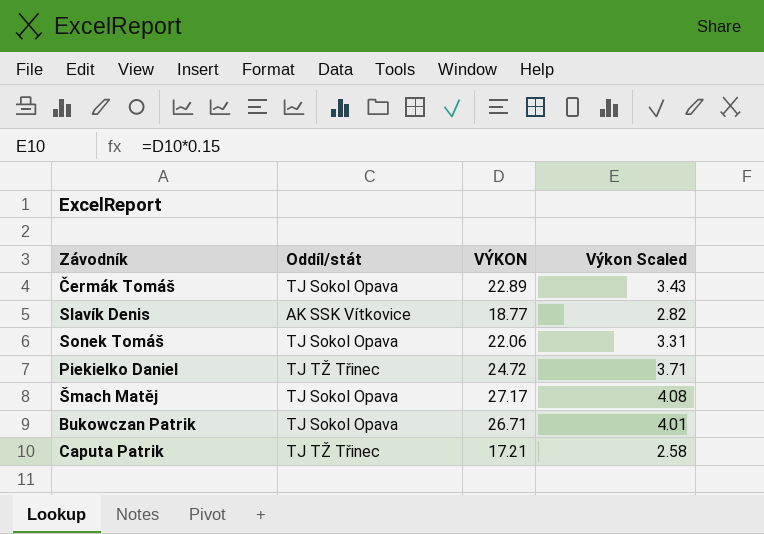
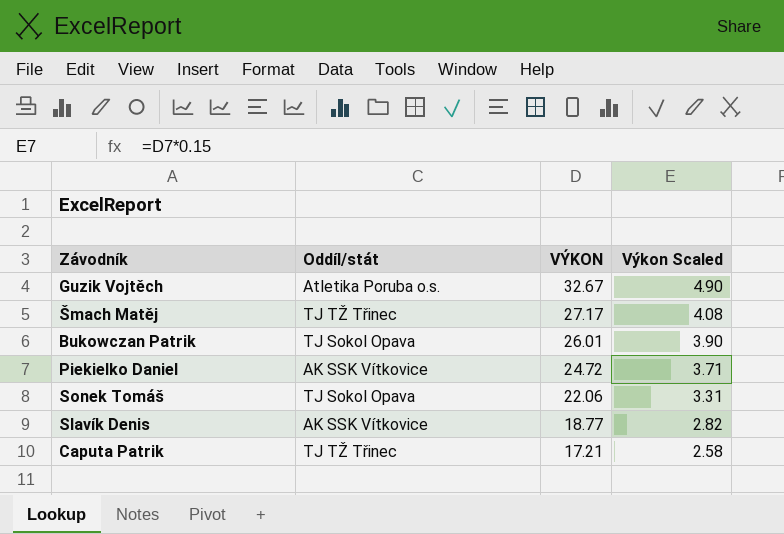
row order: none -> VÝKON descending
row Čermák Tomáš: TJ Sokol Opava | 22.89 | 3.43 -> none
row Guzik Vojtěch: none -> Atletika Poruba o.s. | 32.67 | 4.90
Šmach Matěj | Oddíl/stát: TJ Sokol Opava -> TJ TŽ Třinec
Bukowczan Patrik | VÝKON: 26.71 -> 26.01
Bukowczan Patrik | Výkon Scaled: 4.01 -> 3.90
Piekielko Daniel | Oddíl/stát: TJ TŽ Třinec -> AK SSK Vítkovice

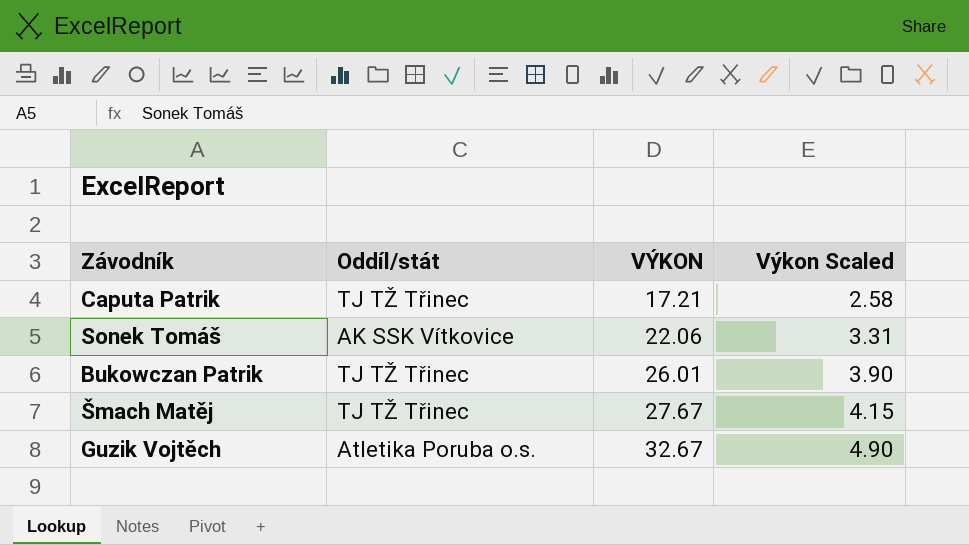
row order: VÝKON descending -> VÝKON ascending
row Piekielko Daniel: AK SSK Vítkovice | 24.72 | 3.71 -> none
row Slavík Denis: AK SSK Vítkovice | 18.77 | 2.82 -> none
Sonek Tomáš | Oddíl/stát: TJ Sokol Opava -> AK SSK Vítkovice
Bukowczan Patrik | Oddíl/stát: TJ Sokol Opava -> TJ TŽ Třinec
Šmach Matěj | VÝKON: 27.17 -> 27.67
Šmach Matěj | Výkon Scaled: 4.08 -> 4.15

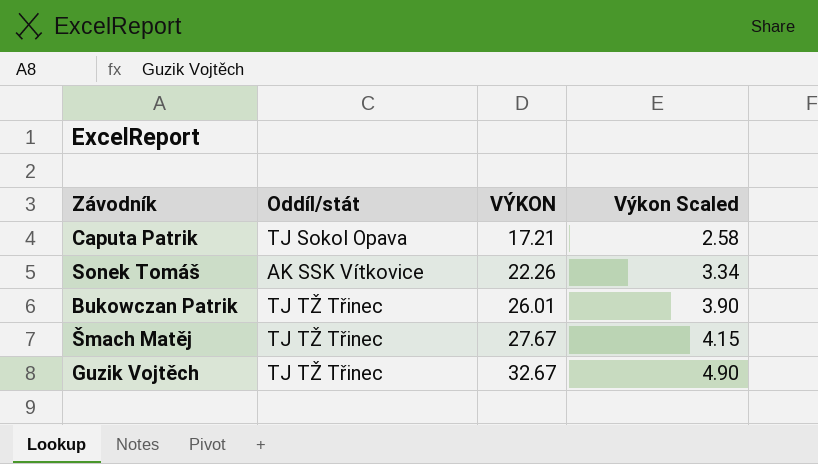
Caputa Patrik | Oddíl/stát: TJ TŽ Třinec -> TJ Sokol Opava
Sonek Tomáš | VÝKON: 22.06 -> 22.26
Sonek Tomáš | Výkon Scaled: 3.31 -> 3.34
Guzik Vojtěch | Oddíl/stát: Atletika Poruba o.s. -> TJ TŽ Třinec

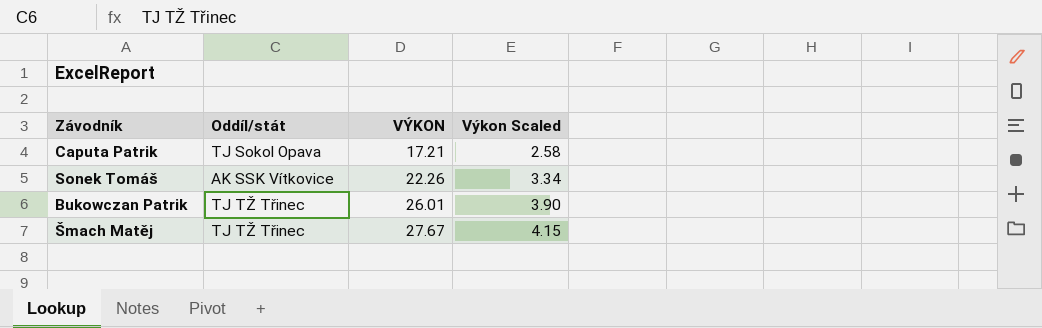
row Guzik Vojtěch: TJ TŽ Třinec | 32.67 | 4.90 -> none

